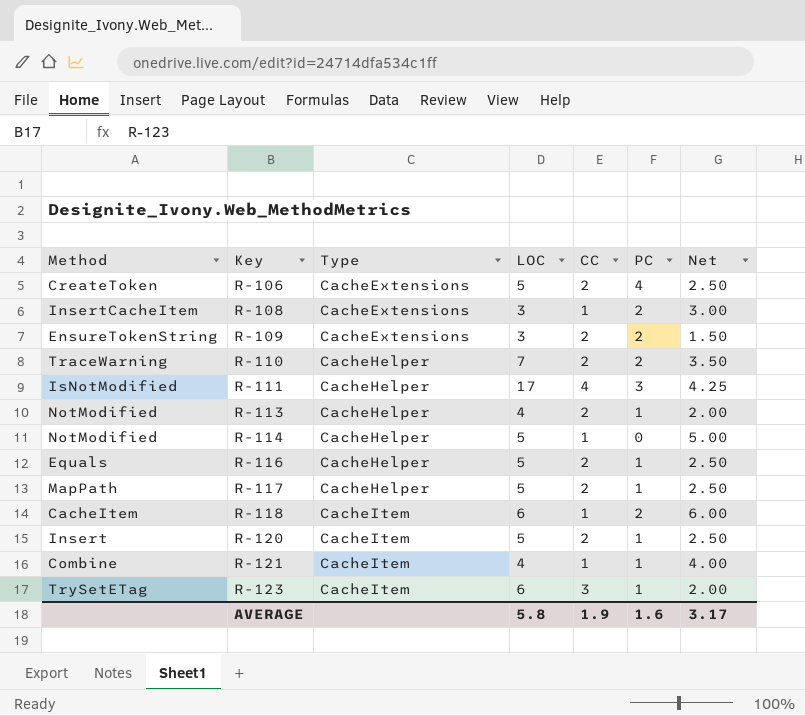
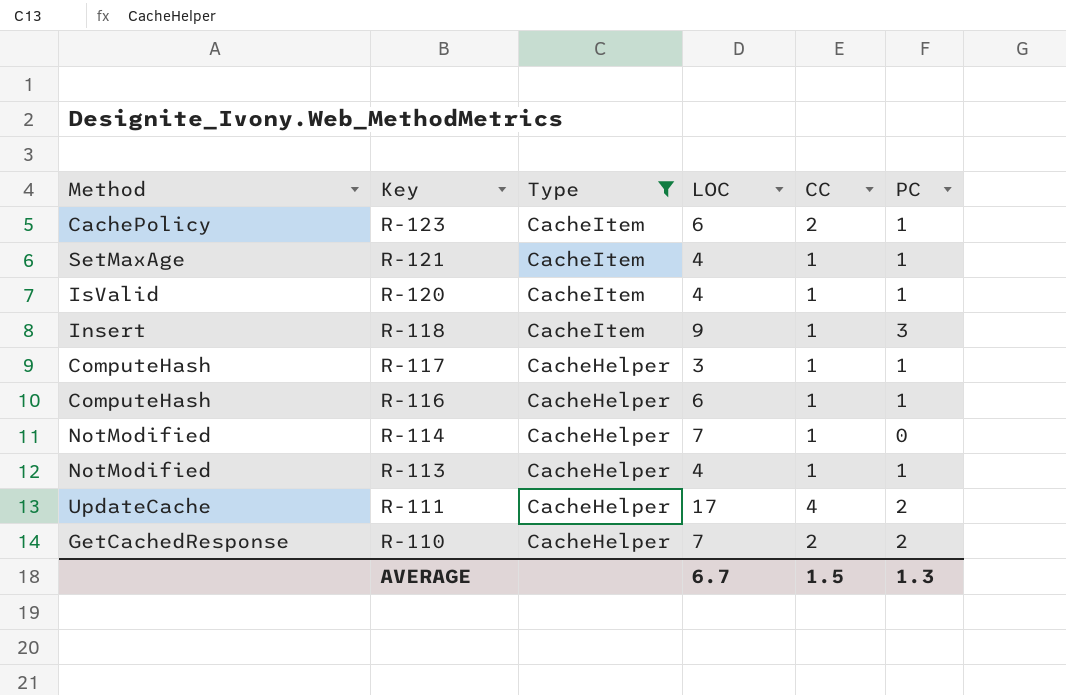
filter: none -> Type != CacheExtensions
row order: Key ascending -> Key descending
column Net | formula: [LOC] / [CC] -> none
R-123 | Method: TrySetETag -> CachePolicy
R-123 | CC: 3 -> 2
R-121 | Method: Combine -> SetMaxAge
R-120 | Method: Insert -> IsValid
R-120 | LOC: 5 -> 4
R-120 | CC: 2 -> 1
R-118 | Method: CacheItem -> Insert
R-118 | LOC: 6 -> 9
R-118 | PC: 2 -> 3
R-117 | Method: MapPath -> ComputeHash
R-117 | LOC: 5 -> 3
R-117 | CC: 2 -> 1
R-116 | Method: Equals -> ComputeHash
R-116 | LOC: 5 -> 6
R-116 | CC: 2 -> 1
R-114 | LOC: 5 -> 7
R-113 | CC: 2 -> 1
R-111 | Method: IsNotModified -> UpdateCache
R-111 | PC: 3 -> 2
R-110 | Method: TraceWarning -> GetCachedResponse
AVERAGE | LOC: 5.8 -> 6.7
AVERAGE | CC: 1.9 -> 1.5
AVERAGE | PC: 1.6 -> 1.3

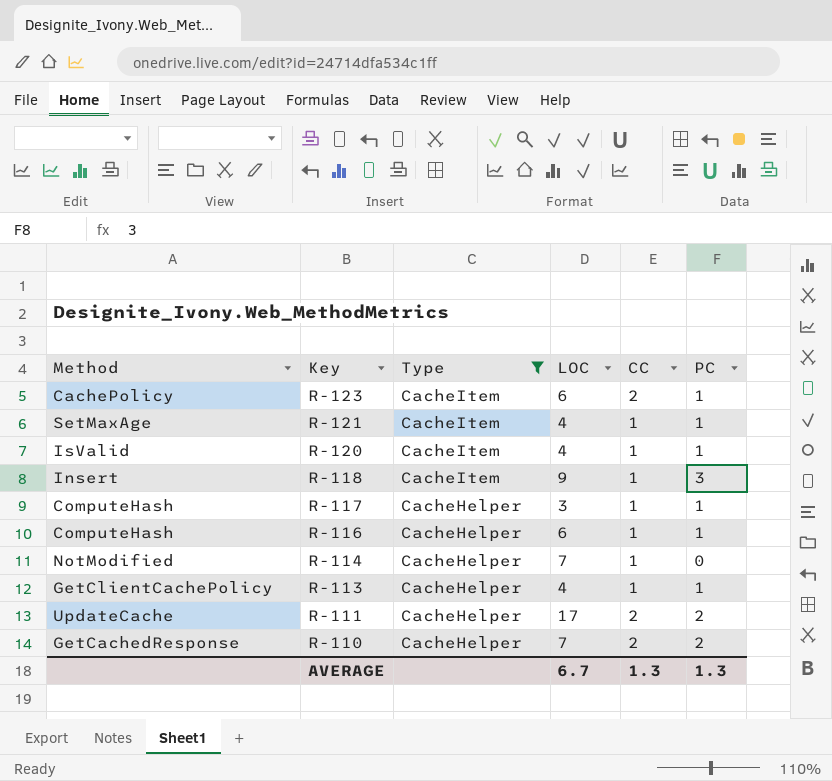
R-113 | Method: NotModified -> GetClientCachePolicy
R-111 | CC: 4 -> 2
AVERAGE | CC: 1.5 -> 1.3

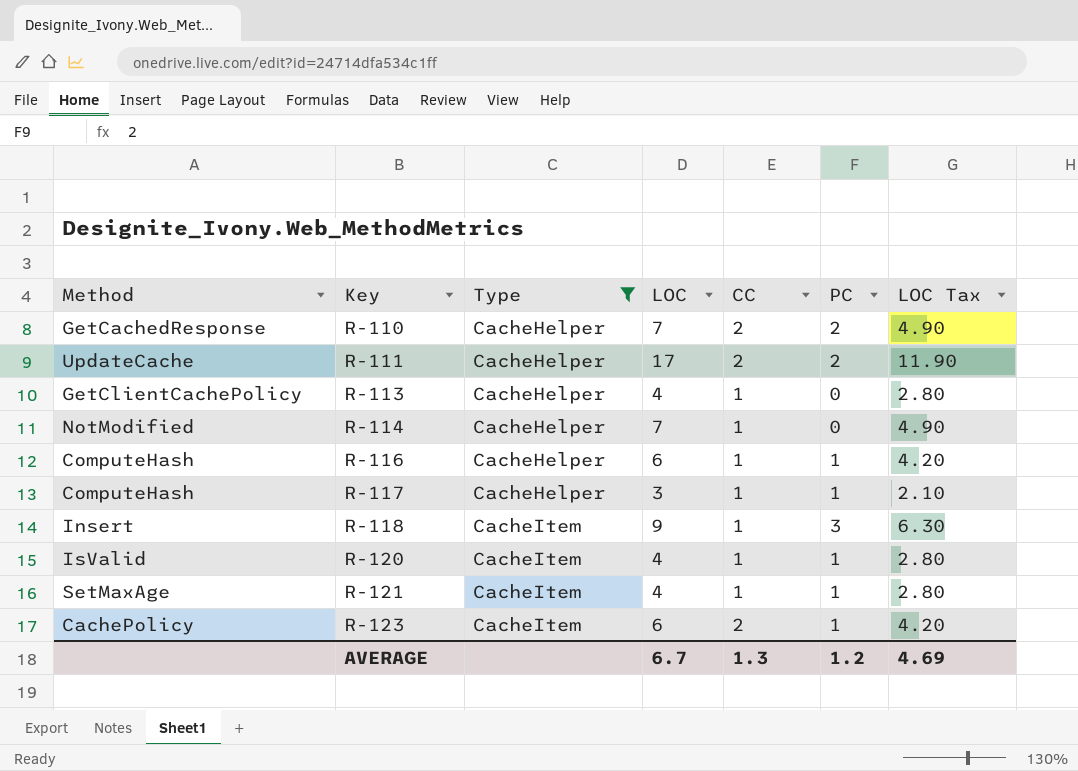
row order: Key descending -> Key ascending
column LOC Tax | formula: none -> [LOC] * 0.7
R-113 | PC: 1 -> 0
AVERAGE | PC: 1.3 -> 1.2

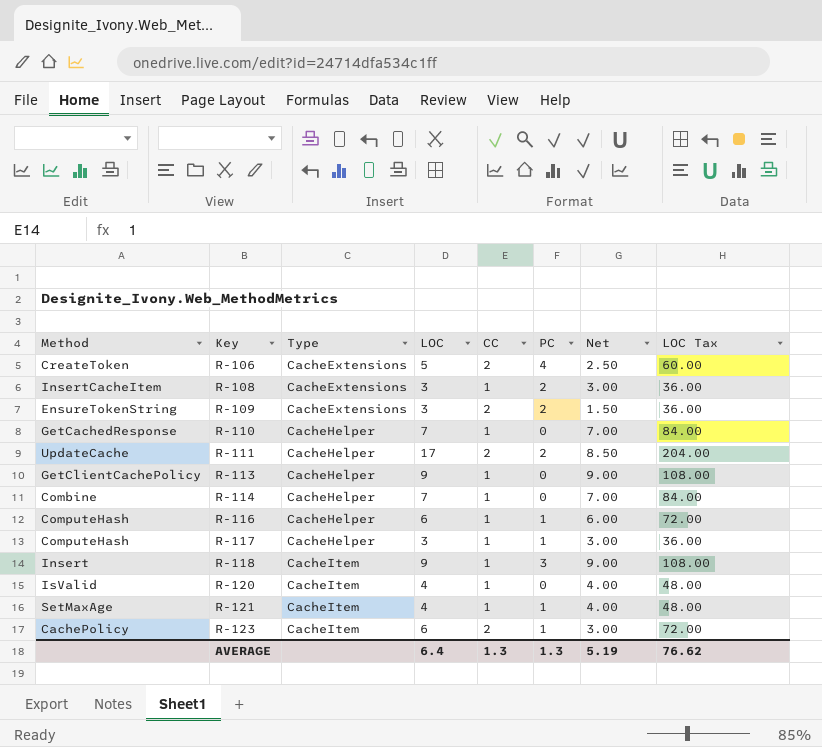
filter: Type != CacheExtensions -> none
column Net | formula: none -> [LOC] / [CC]
column LOC Tax | formula: [LOC] * 0.7 -> [LOC] * 12
R-110 | CC: 2 -> 1
R-110 | PC: 2 -> 0
R-113 | LOC: 4 -> 9
R-114 | Method: NotModified -> Combine
R-120 | PC: 1 -> 0
AVERAGE | LOC: 6.7 -> 6.4
AVERAGE | PC: 1.2 -> 1.3
AVERAGE | LOC Tax: 4.69 -> 76.62

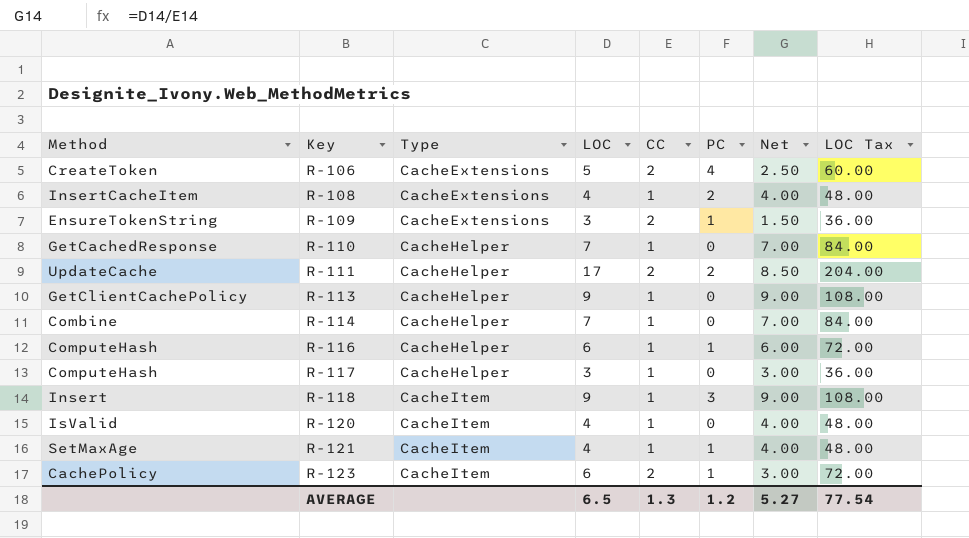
R-108 | LOC: 3 -> 4
R-108 | Net: 3.00 -> 4.00
R-108 | LOC Tax: 36.00 -> 48.00
R-109 | PC: 2 -> 1
R-117 | PC: 1 -> 0
AVERAGE | LOC: 6.4 -> 6.5
AVERAGE | PC: 1.3 -> 1.2
AVERAGE | Net: 5.19 -> 5.27
AVERAGE | LOC Tax: 76.62 -> 77.54

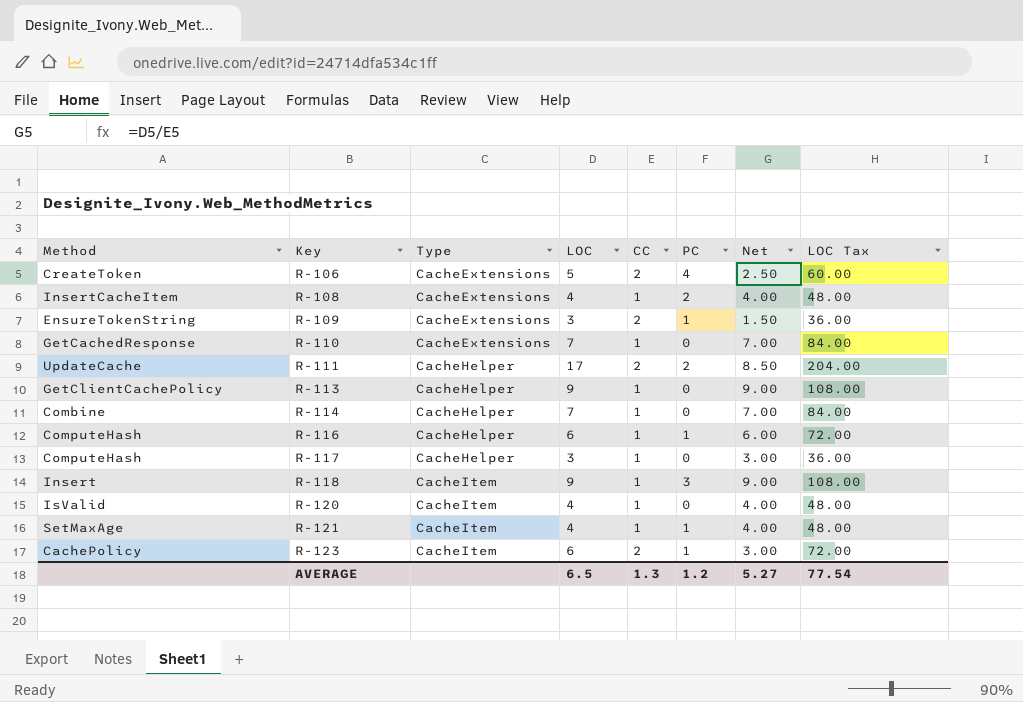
R-110 | Type: CacheHelper -> CacheExtensions

